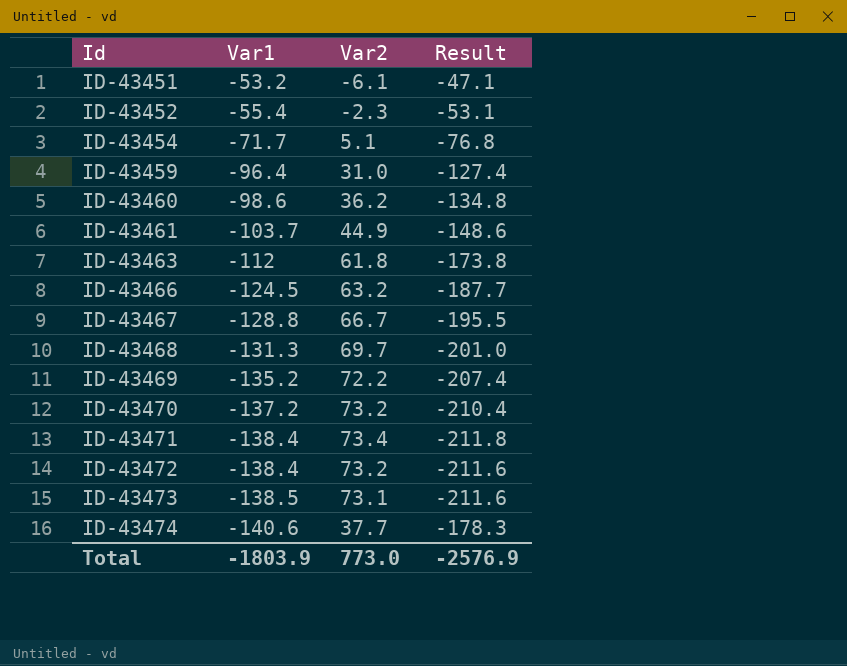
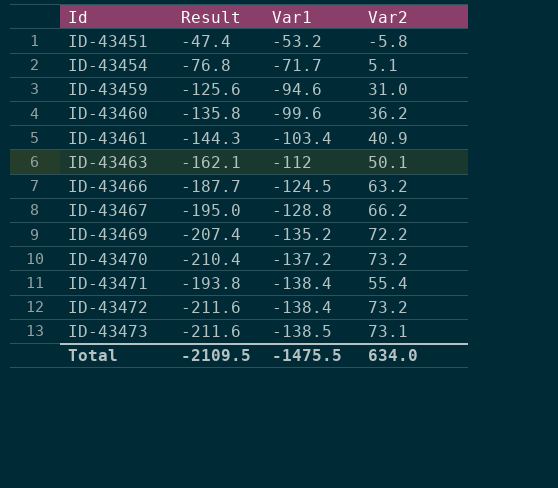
column Result | position: 4 -> 2
row ID-43452: -55.4 | -2.3 | -53.1 -> none
row ID-43468: -131.3 | 69.7 | -201.0 -> none
row ID-43474: -140.6 | 37.7 | -178.3 -> none
ID-43451 | Result: -47.1 -> -47.4
ID-43451 | Var2: -6.1 -> -5.8
ID-43459 | Result: -127.4 -> -125.6
ID-43459 | Var1: -96.4 -> -94.6
ID-43460 | Result: -134.8 -> -135.8
ID-43460 | Var1: -98.6 -> -99.6
ID-43461 | Result: -148.6 -> -144.3
ID-43461 | Var1: -103.7 -> -103.4
ID-43461 | Var2: 44.9 -> 40.9
ID-43463 | Result: -173.8 -> -162.1
ID-43463 | Var2: 61.8 -> 50.1
ID-43467 | Result: -195.5 -> -195.0
ID-43467 | Var2: 66.7 -> 66.2
ID-43471 | Result: -211.8 -> -193.8
ID-43471 | Var2: 73.4 -> 55.4
Total | Result: -2576.9 -> -2109.5
Total | Var1: -1803.9 -> -1475.5
Total | Var2: 773.0 -> 634.0

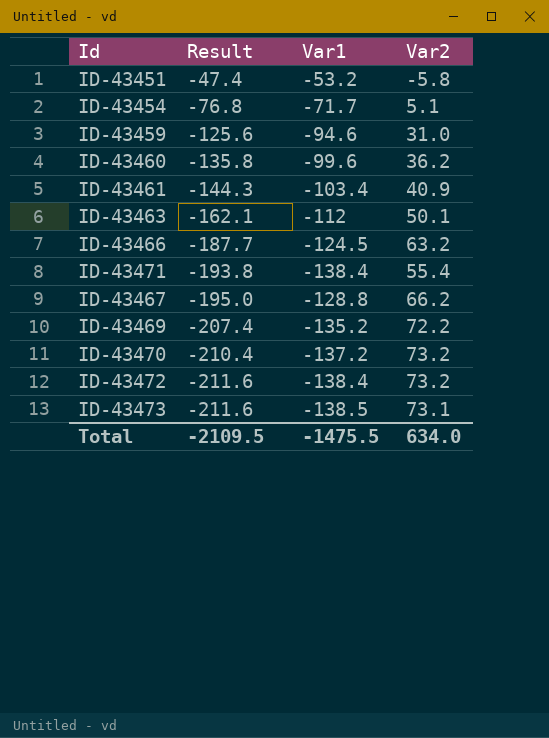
row order: Id ascending -> Result descending

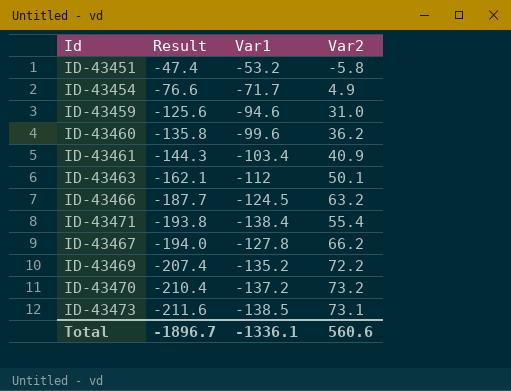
row ID-43472: -211.6 | -138.4 | 73.2 -> none
ID-43454 | Result: -76.8 -> -76.6
ID-43454 | Var2: 5.1 -> 4.9
ID-43467 | Result: -195.0 -> -194.0
ID-43467 | Var1: -128.8 -> -127.8
Total | Result: -2109.5 -> -1896.7
Total | Var1: -1475.5 -> -1336.1
Total | Var2: 634.0 -> 560.6

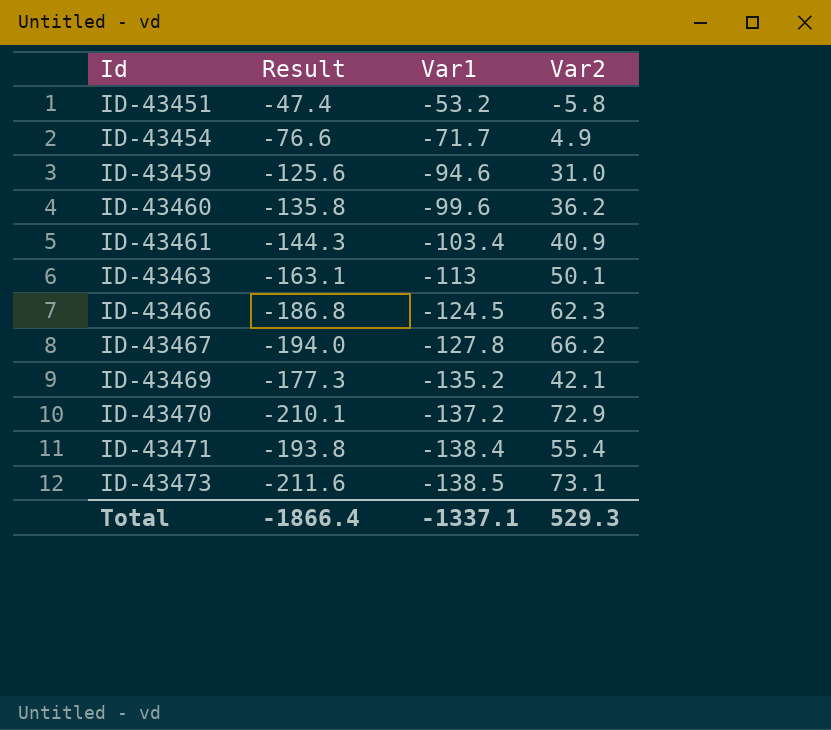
row order: Result descending -> Id ascending
ID-43463 | Result: -162.1 -> -163.1
ID-43463 | Var1: -112 -> -113
ID-43466 | Result: -187.7 -> -186.8
ID-43466 | Var2: 63.2 -> 62.3
ID-43469 | Result: -207.4 -> -177.3
ID-43469 | Var2: 72.2 -> 42.1
ID-43470 | Result: -210.4 -> -210.1
ID-43470 | Var2: 73.2 -> 72.9
Total | Result: -1896.7 -> -1866.4
Total | Var1: -1336.1 -> -1337.1
Total | Var2: 560.6 -> 529.3

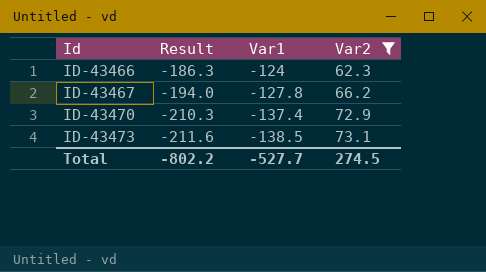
filter: none -> Var2 >= 62.3
ID-43466 | Result: -186.8 -> -186.3
ID-43466 | Var1: -124.5 -> -124
ID-43470 | Result: -210.1 -> -210.3
ID-43470 | Var1: -137.2 -> -137.4
Total | Result: -1866.4 -> -802.2
Total | Var1: -1337.1 -> -527.7
Total | Var2: 529.3 -> 274.5

